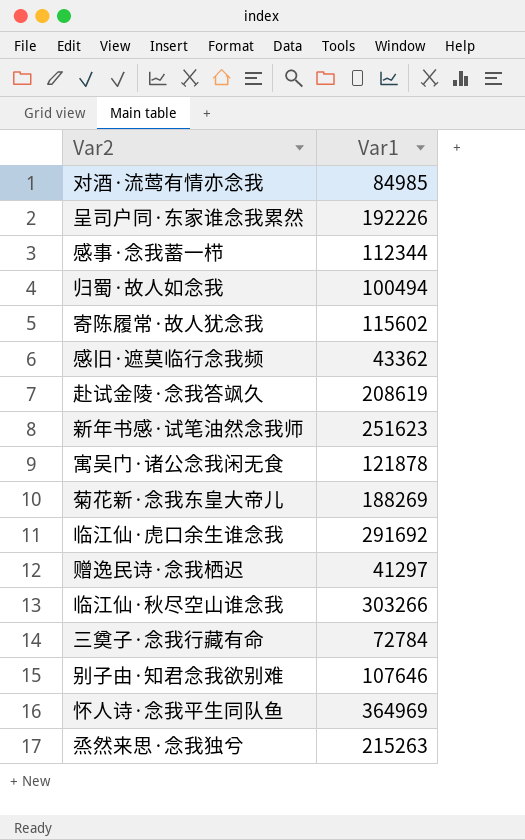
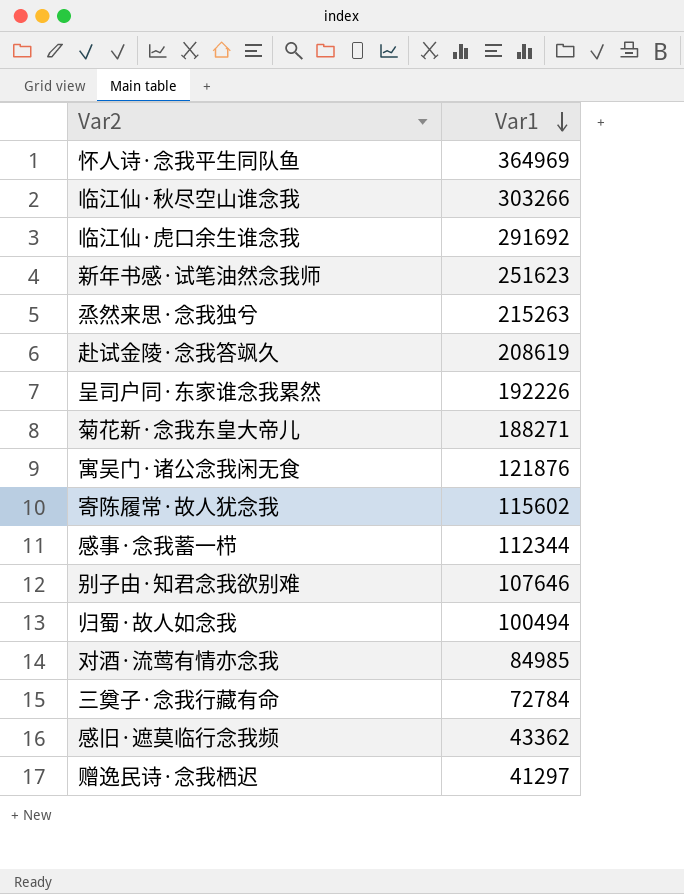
row order: none -> Var1 descending
菊花新·念我东皇大帝儿 | Var1: 188269 -> 188271
寓吴门·诸公念我闲无食 | Var1: 121878 -> 121876

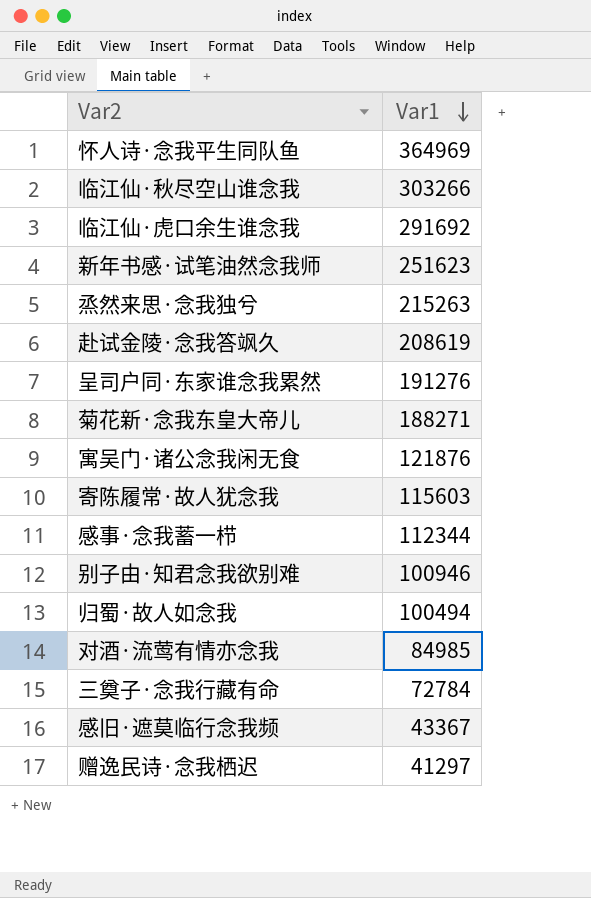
呈司户同·东家谁念我累然 | Var1: 192226 -> 191276
寄陈履常·故人犹念我 | Var1: 115602 -> 115603
别子由·知君念我欲别难 | Var1: 107646 -> 100946
感旧·遮莫临行念我频 | Var1: 43362 -> 43367

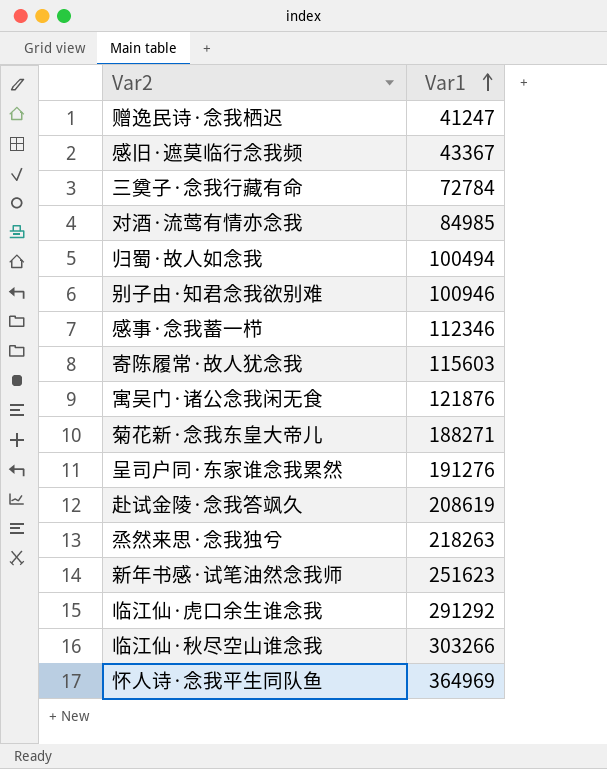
row order: Var1 descending -> Var1 ascending
赠逸民诗·念我栖迟 | Var1: 41297 -> 41247
感事·念我蓄一栉 | Var1: 112344 -> 112346
烝然来思·念我独兮 | Var1: 215263 -> 218263
临江仙·虎口余生谁念我 | Var1: 291692 -> 291292

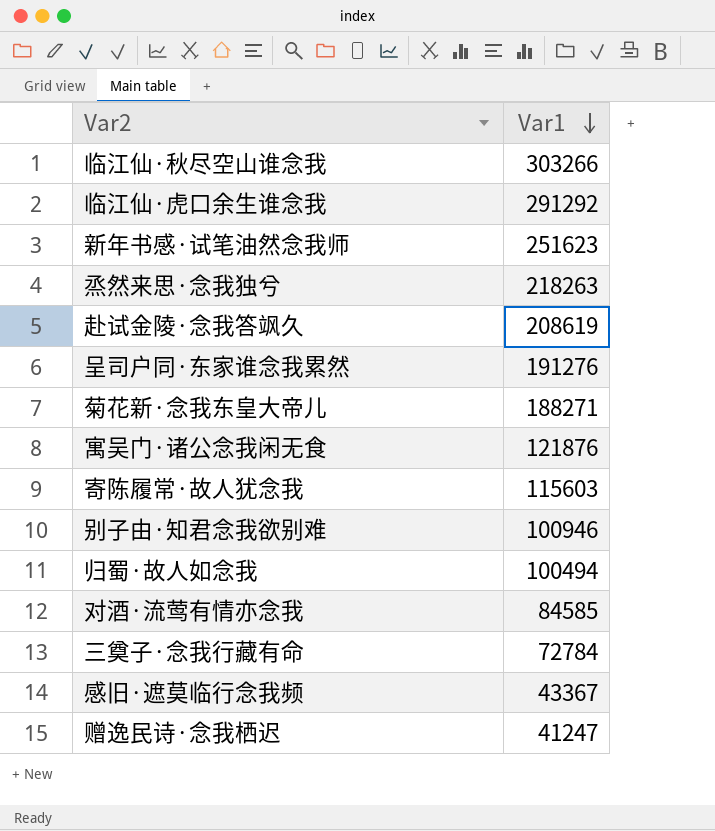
row order: Var1 ascending -> Var1 descending
row 感事·念我蓄一栉: 112346 -> none
row 怀人诗·念我平生同队鱼: 364969 -> none
对酒·流莺有情亦念我 | Var1: 84985 -> 84585

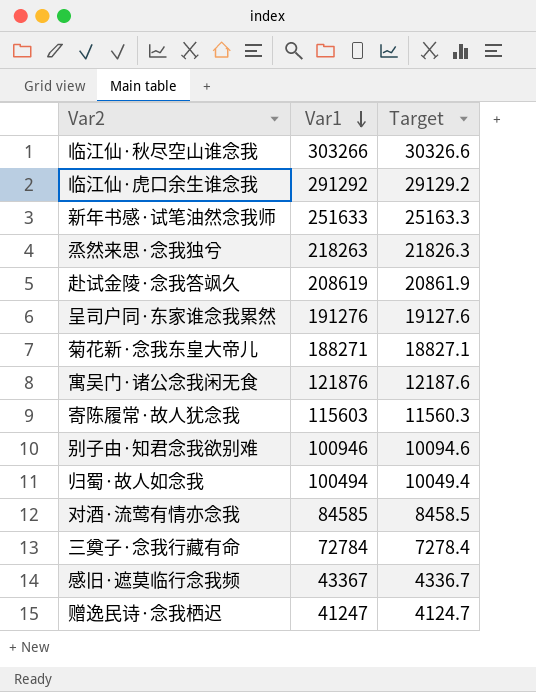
column Target | formula: none -> [Var1] * 0.1
新年书感·试笔油然念我师 | Var1: 251623 -> 251633

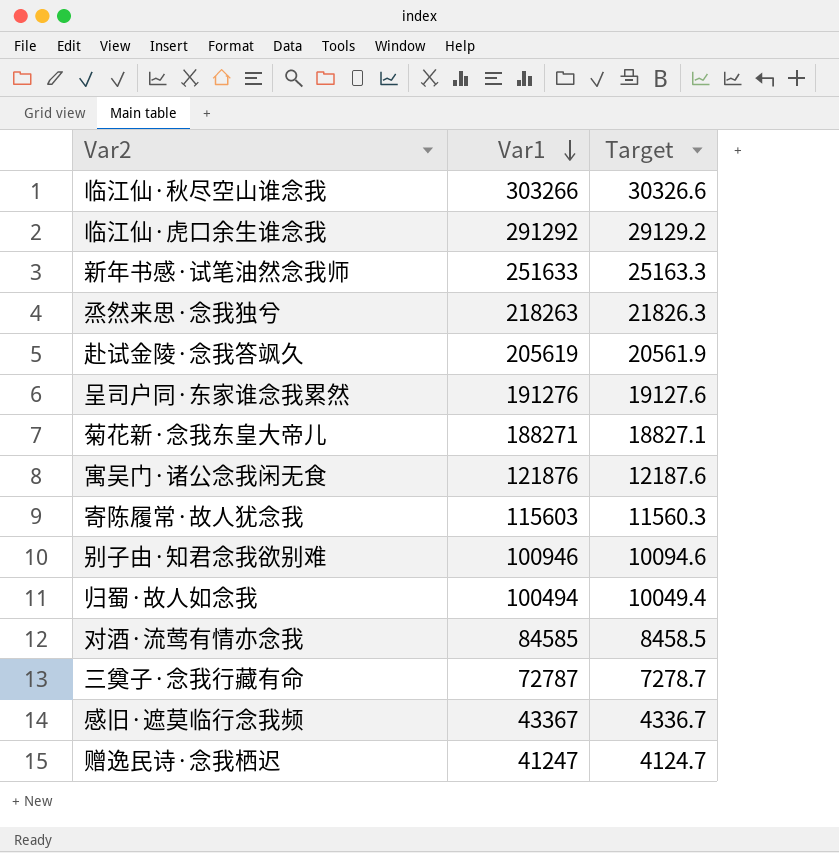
赴试金陵·念我答飒久 | Var1: 208619 -> 205619
赴试金陵·念我答飒久 | Target: 20861.9 -> 20561.9
三奠子·念我行藏有命 | Var1: 72784 -> 72787
三奠子·念我行藏有命 | Target: 7278.4 -> 7278.7

